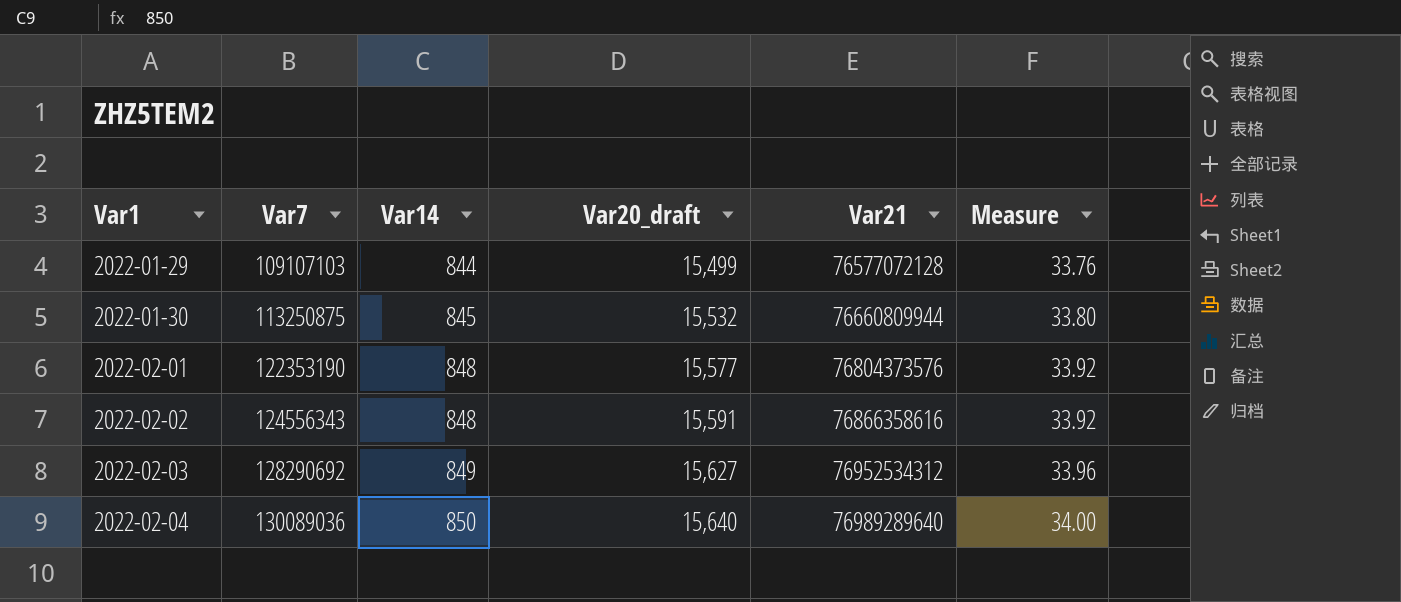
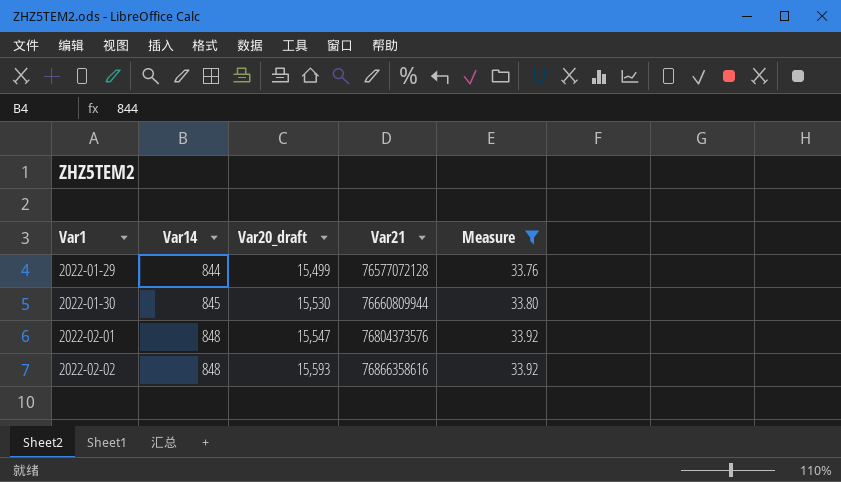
filter: none -> Measure <= 33.92
column Var7 | position: 2 -> none
2022-01-30 | Var20_draft: 15,532 -> 15,530
2022-02-01 | Var20_draft: 15,577 -> 15,547
2022-02-02 | Var20_draft: 15,591 -> 15,593

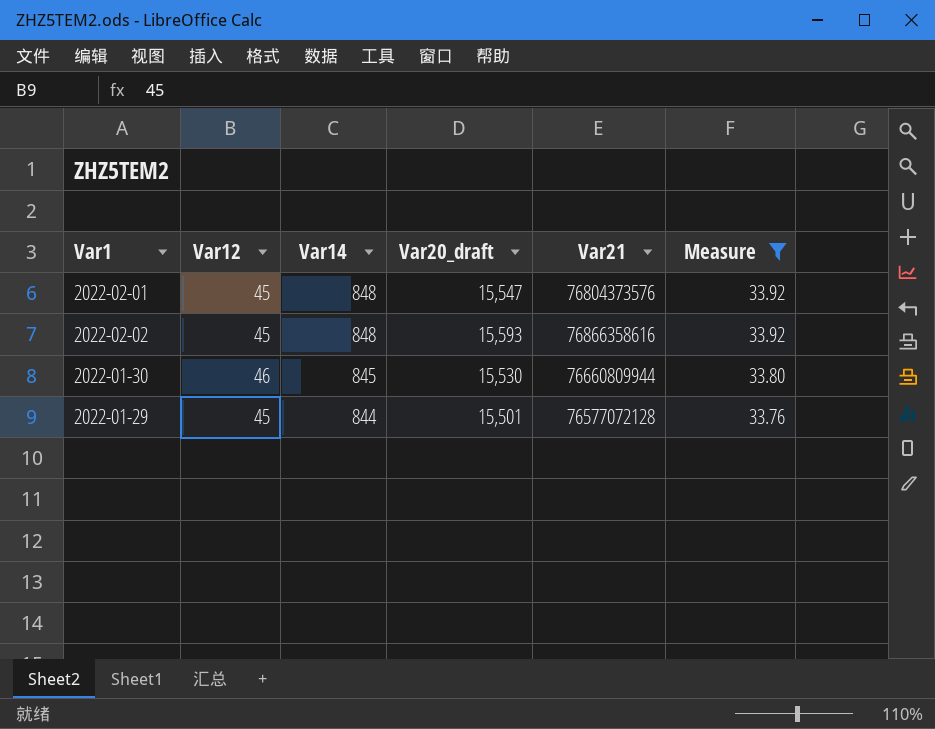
row order: Var1 ascending -> Var14 descending
column Var12 | position: none -> 2
2022-01-29 | Var20_draft: 15,499 -> 15,501

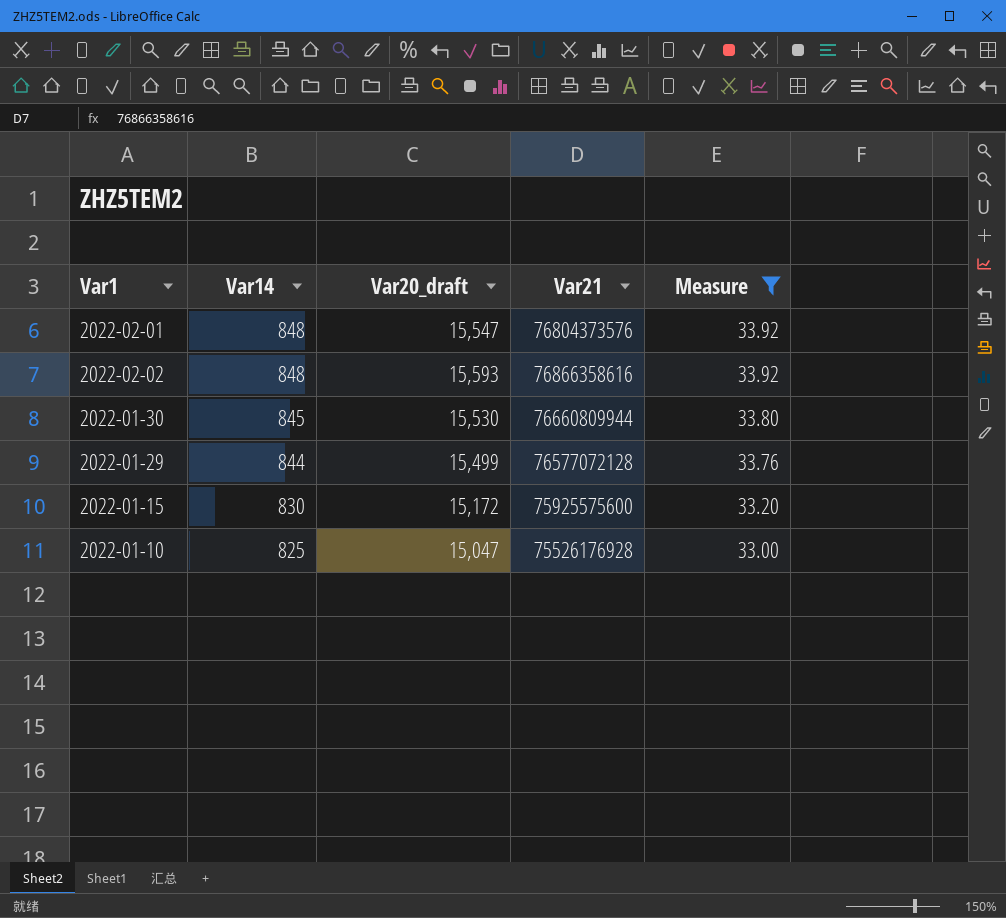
column Var12 | position: 2 -> none
2022-01-29 | Var20_draft: 15,501 -> 15,499
row 2022-01-15: none -> 830 | 15,172 | 75925575600 | 33.20
row 2022-01-10: none -> 825 | 15,047 | 75526176928 | 33.00

